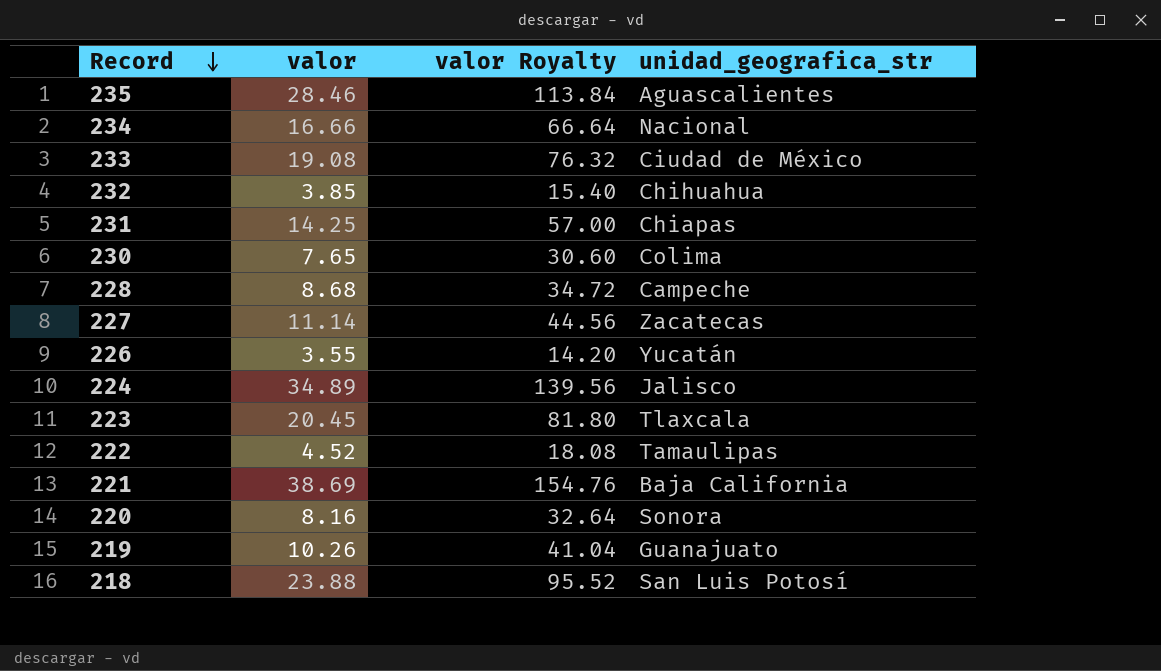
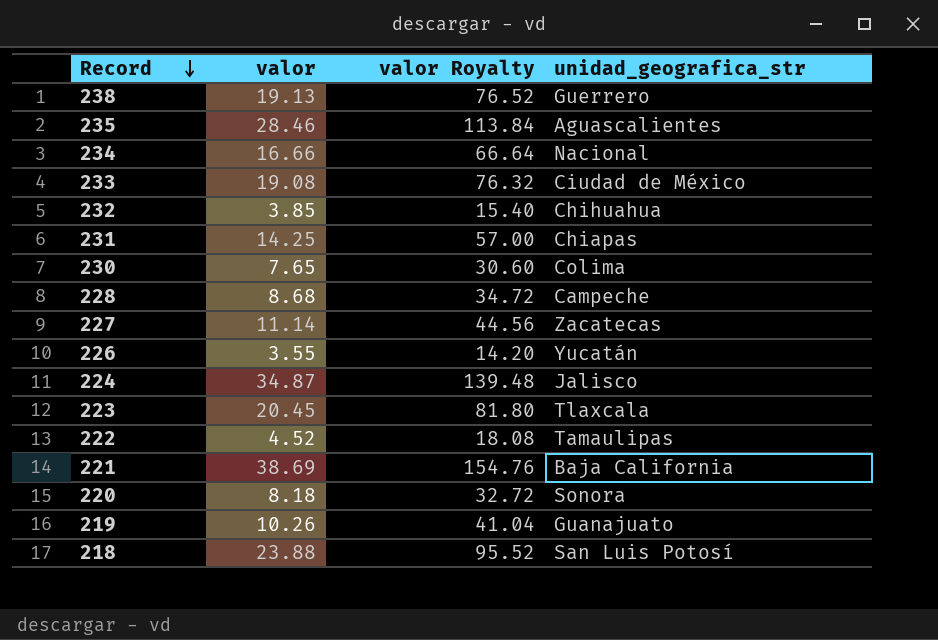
row 238: none -> 19.13 | 76.52 | Guerrero
224 | valor: 34.89 -> 34.87
224 | valor Royalty: 139.56 -> 139.48
220 | valor: 8.16 -> 8.18
220 | valor Royalty: 32.64 -> 32.72

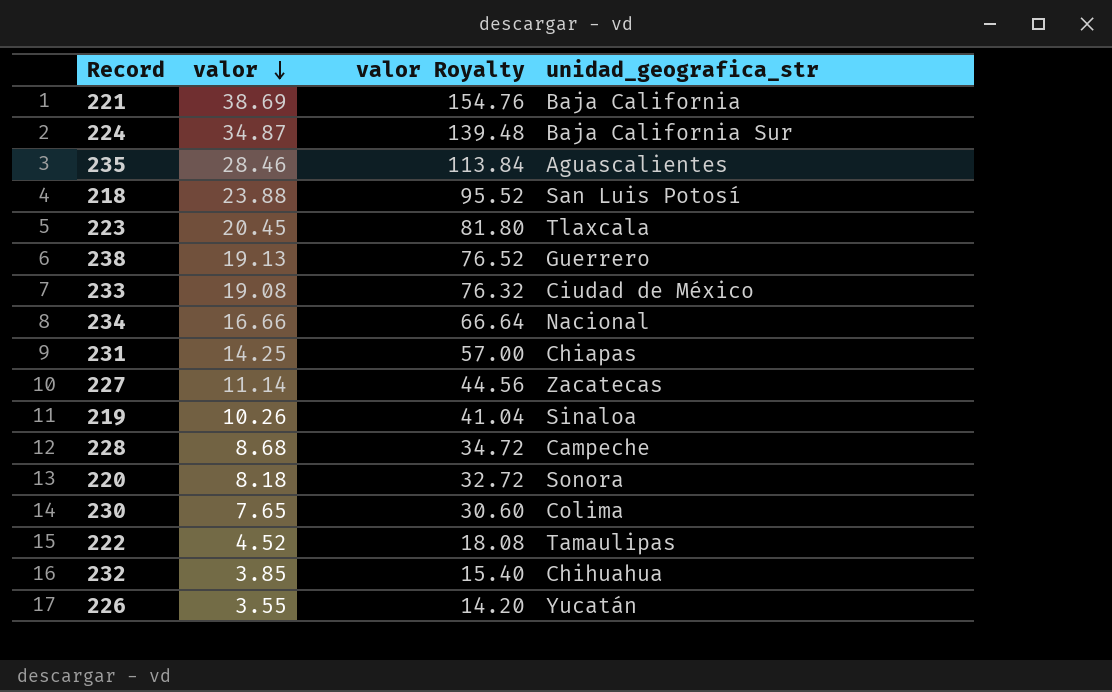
row order: Record descending -> valor descending
224 | unidad_geografica_str: Jalisco -> Baja California Sur
219 | unidad_geografica_str: Guanajuato -> Sinaloa

